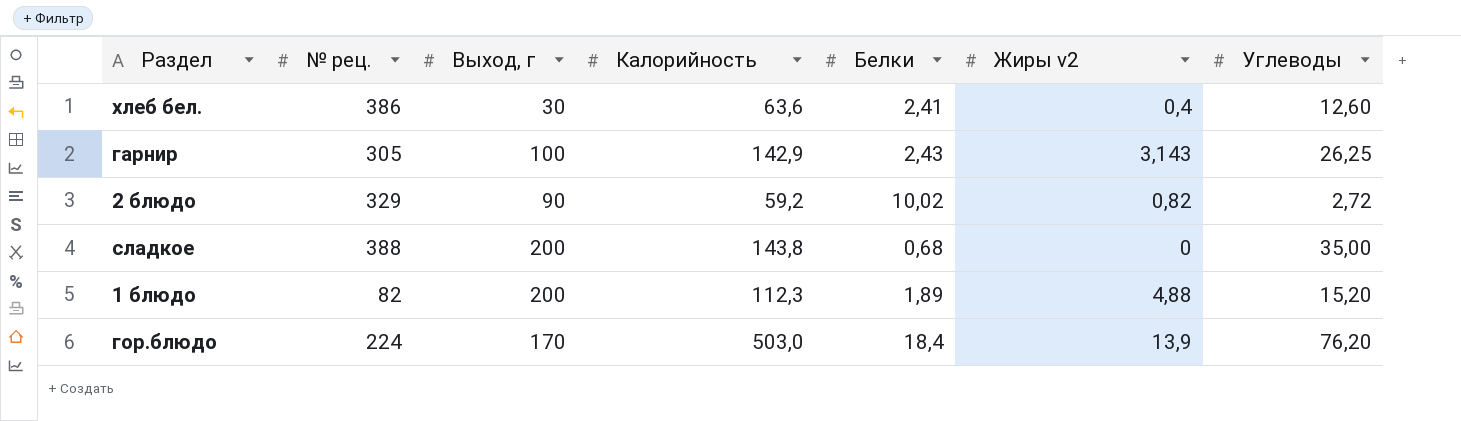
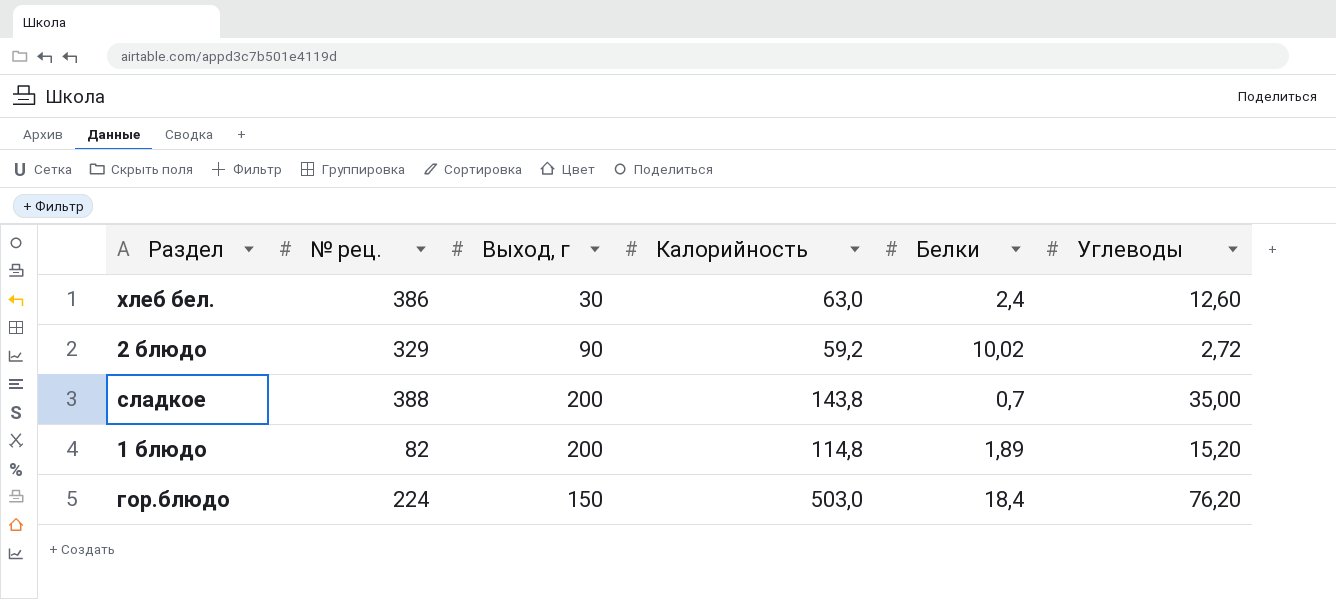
column Жиры v2 | position: 6 -> none
row гарнир: 305 | 100 | 142,9 | 2,43 | 3,143 | 26,25 -> none
хлеб бел. | Калорийность: 63,6 -> 63,0
хлеб бел. | Белки: 2,41 -> 2,4
сладкое | Белки: 0,68 -> 0,7
1 блюдо | Калорийность: 112,3 -> 114,8
гор.блюдо | Выход, г: 170 -> 150

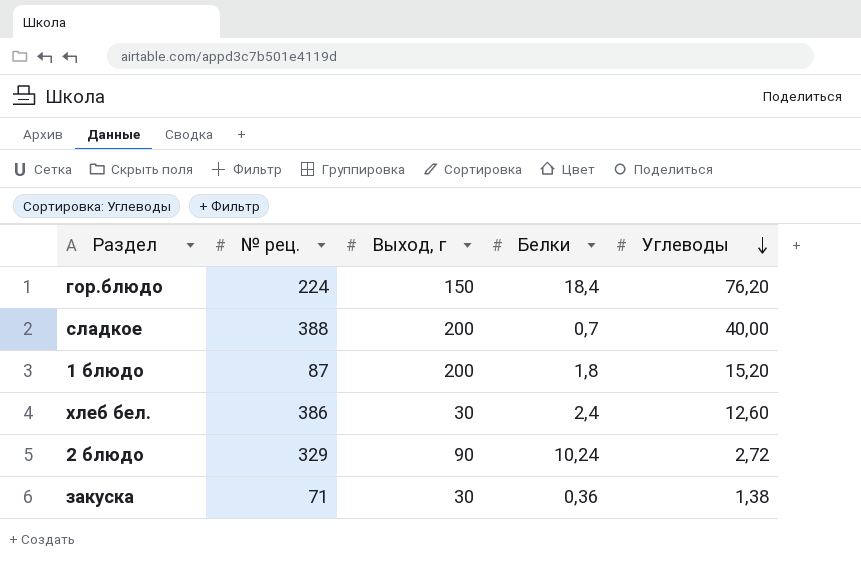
row order: none -> Углеводы descending
column Калорийность | position: 4 -> none
сладкое | Углеводы: 35,00 -> 40,00
1 блюдо | № рец.: 82 -> 87
1 блюдо | Белки: 1,89 -> 1,8
2 блюдо | Белки: 10,02 -> 10,24
row закуска: none -> 71 | 30 | 0,36 | 1,38

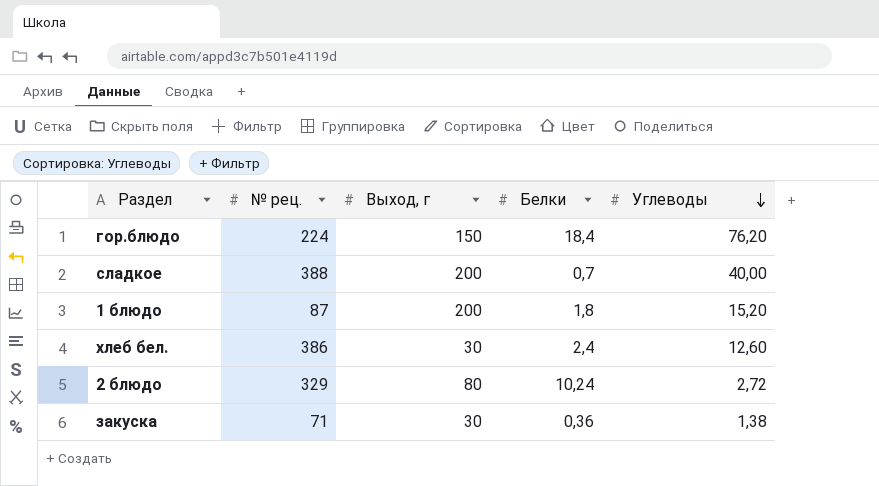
2 блюдо | Выход, г: 90 -> 80

